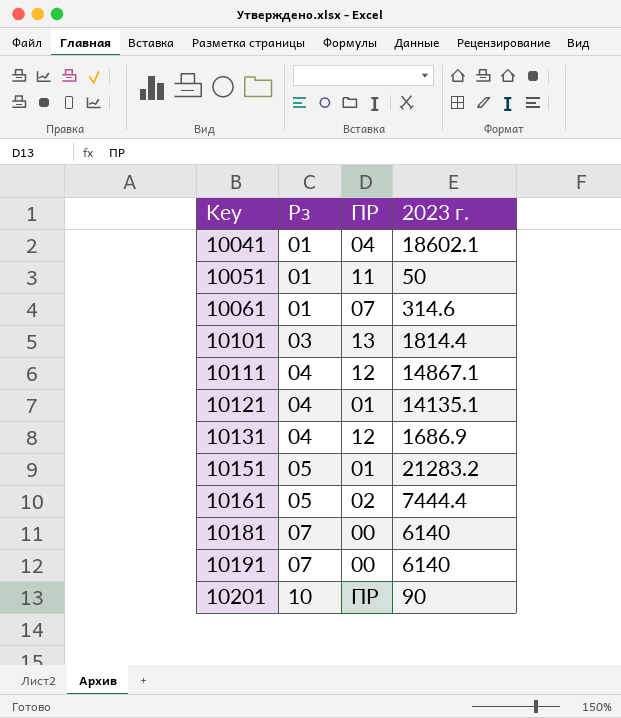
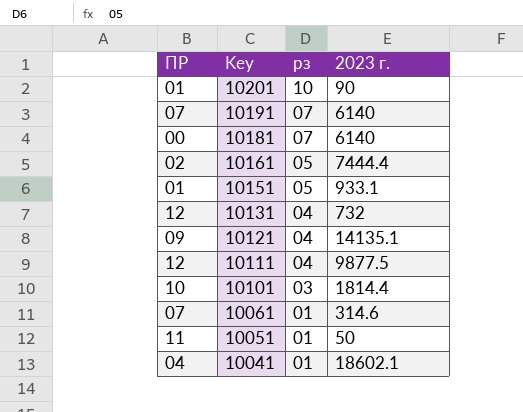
row order: Key ascending -> Key descending
column ПР | position: 3 -> 1
column name: Рз -> рз
10201 | ПР: ПР -> 01
10191 | ПР: 00 -> 07
10151 | 2023 г.: 21283.2 -> 933.1
10131 | 2023 г.: 1686.9 -> 732
10121 | ПР: 01 -> 09
10111 | 2023 г.: 14867.1 -> 9877.5
10101 | ПР: 13 -> 10

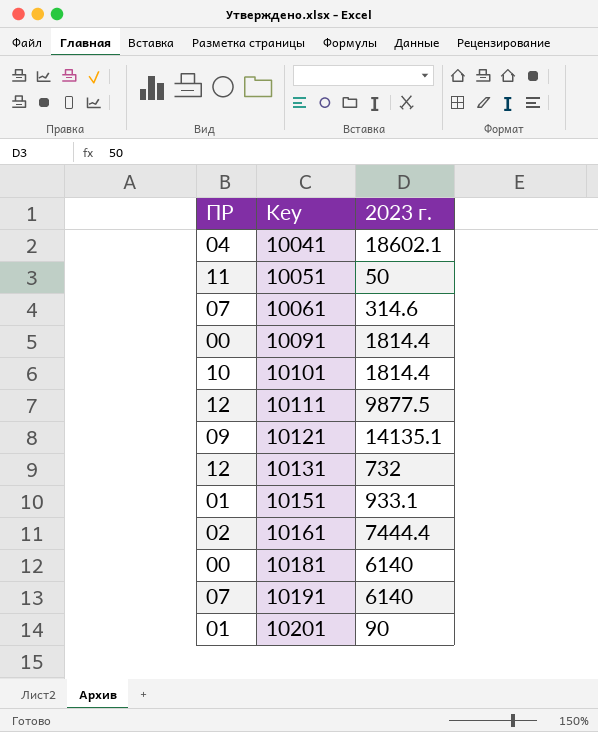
row order: Key descending -> Key ascending
column рз | position: 3 -> none
row 10091: none -> 00 | 1814.4

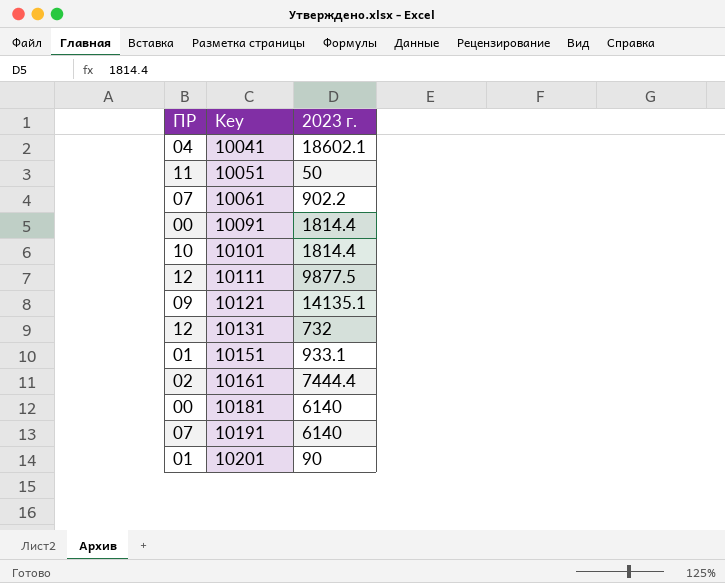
10061 | 2023 г.: 314.6 -> 902.2

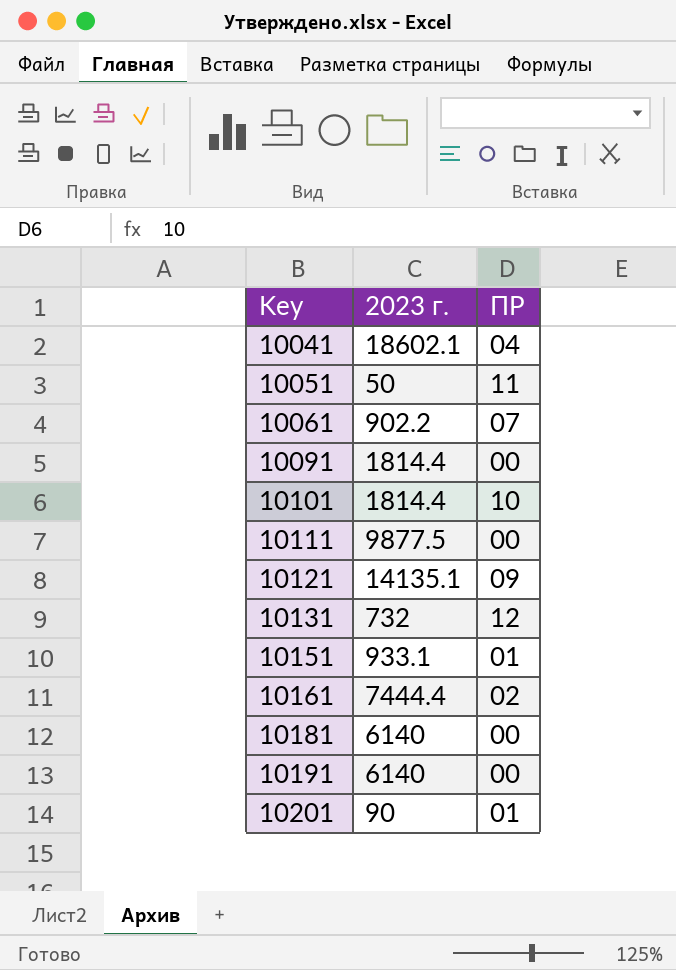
column ПР | position: 1 -> 3
10111 | ПР: 12 -> 00
10191 | ПР: 07 -> 00

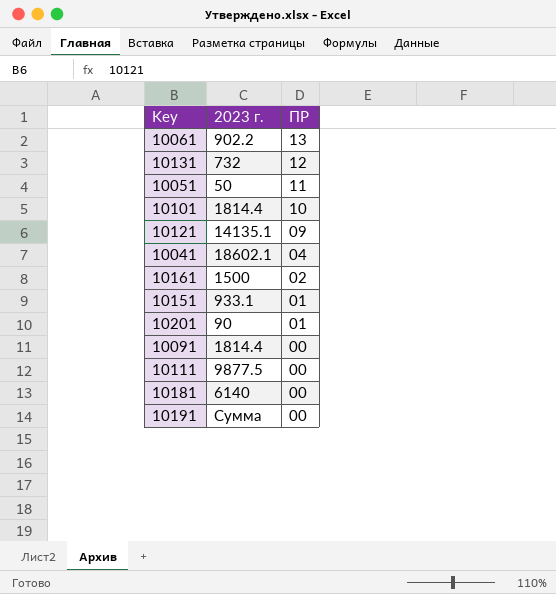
row order: Key ascending -> ПР descending
10061 | ПР: 07 -> 13
10161 | 2023 г.: 7444.4 -> 1500
10191 | 2023 г.: 6140 -> Сумма

